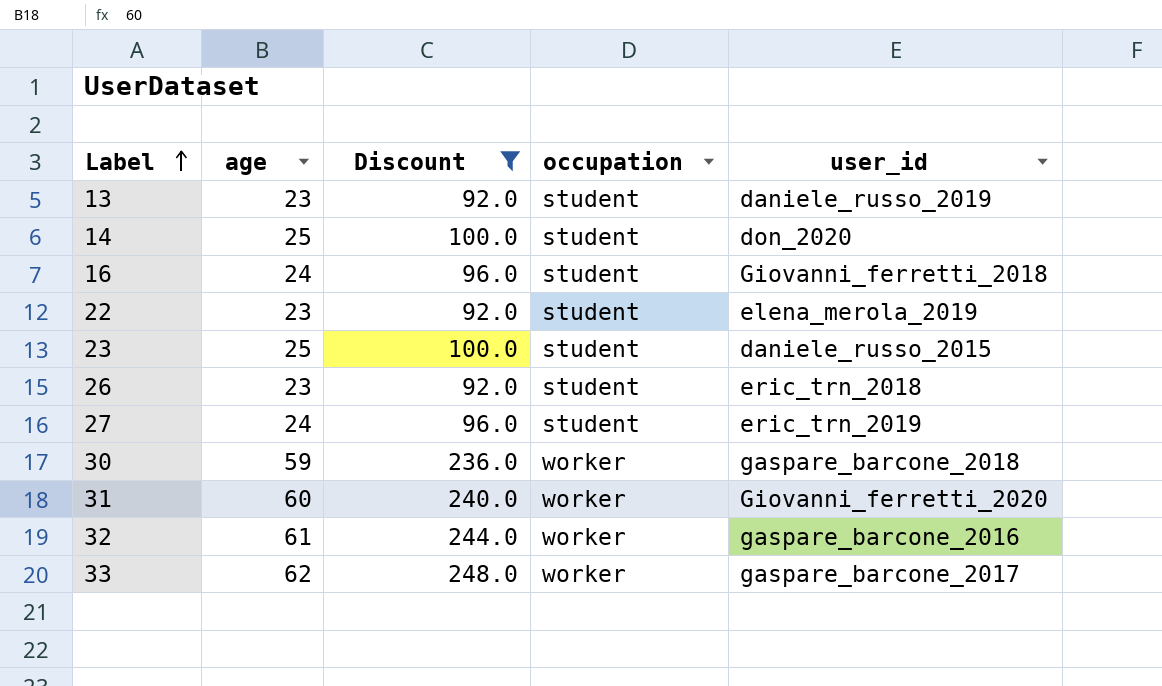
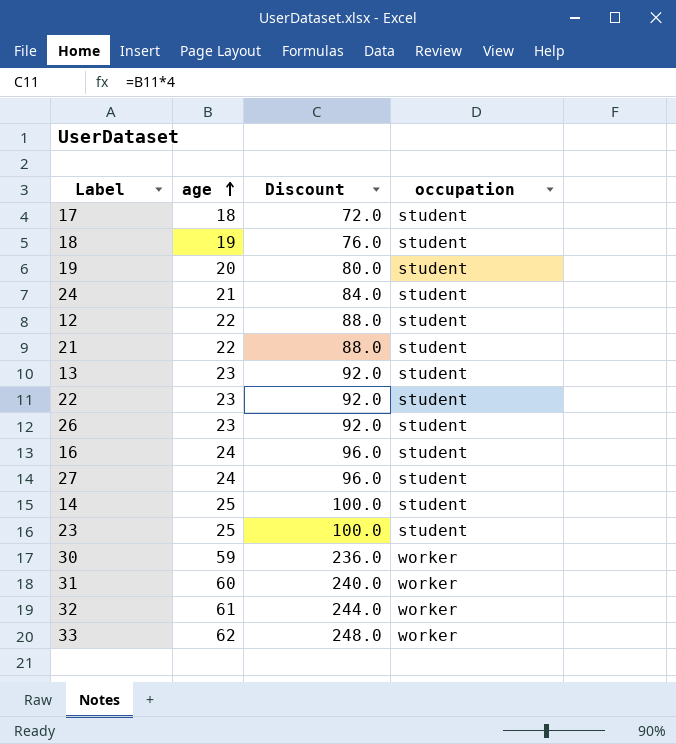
filter: Discount >= 92.0 -> none
row order: Label ascending -> age ascending
column user_id | position: 5 -> none

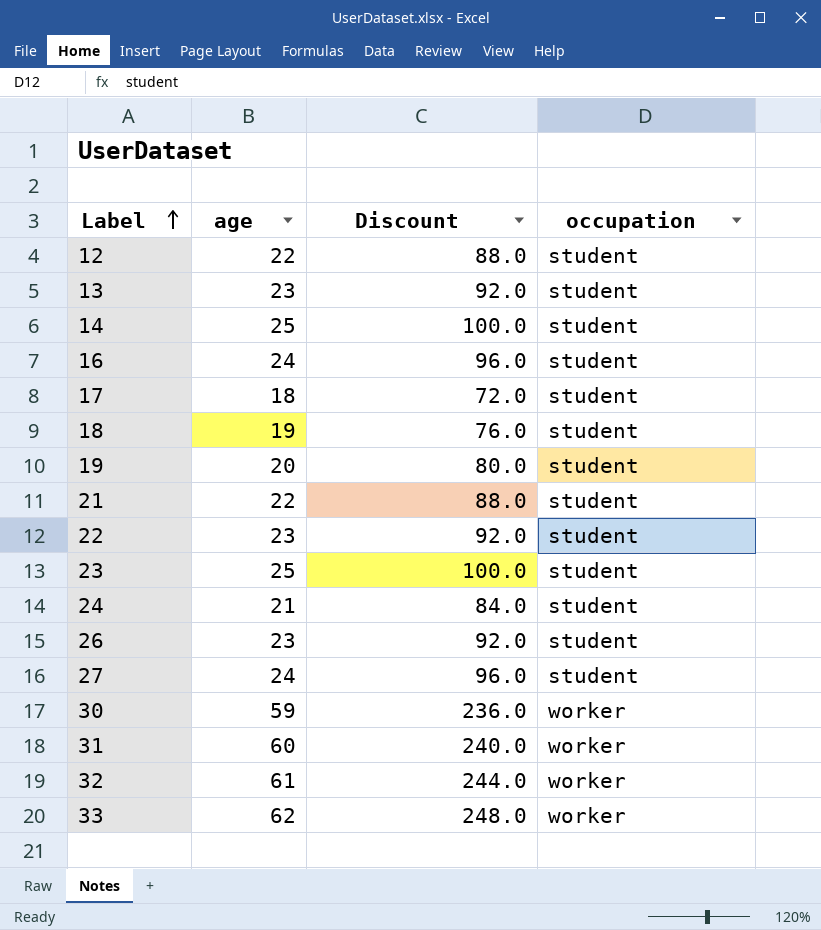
row order: age ascending -> Label ascending

